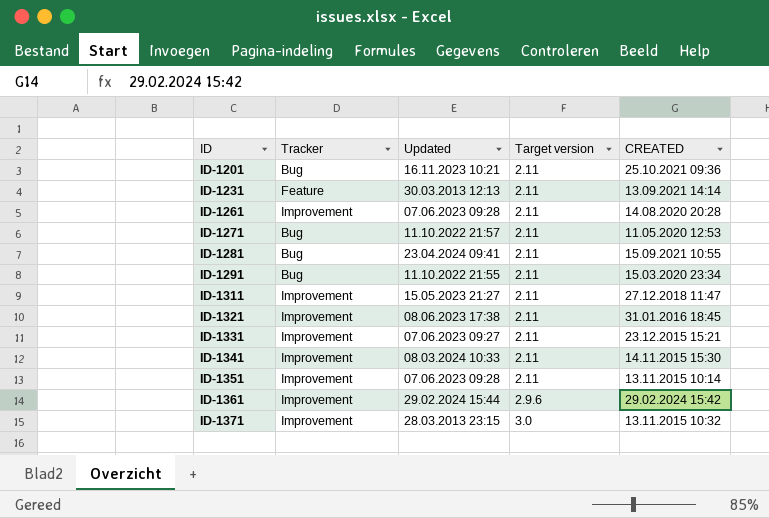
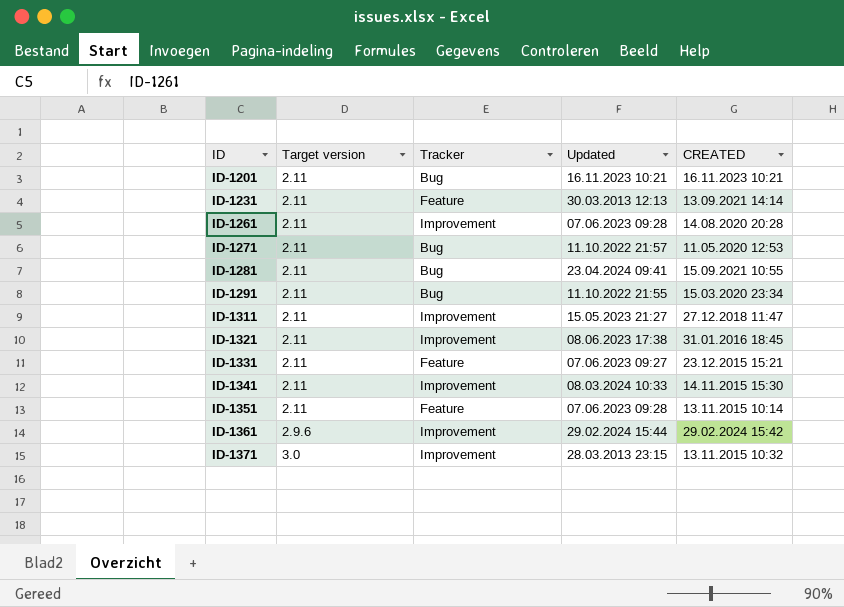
column Target version | position: 4 -> 2
ID-1201 | CREATED: 25.10.2021 09:36 -> 16.11.2023 10:21
ID-1331 | Tracker: Improvement -> Feature
ID-1351 | Tracker: Improvement -> Feature

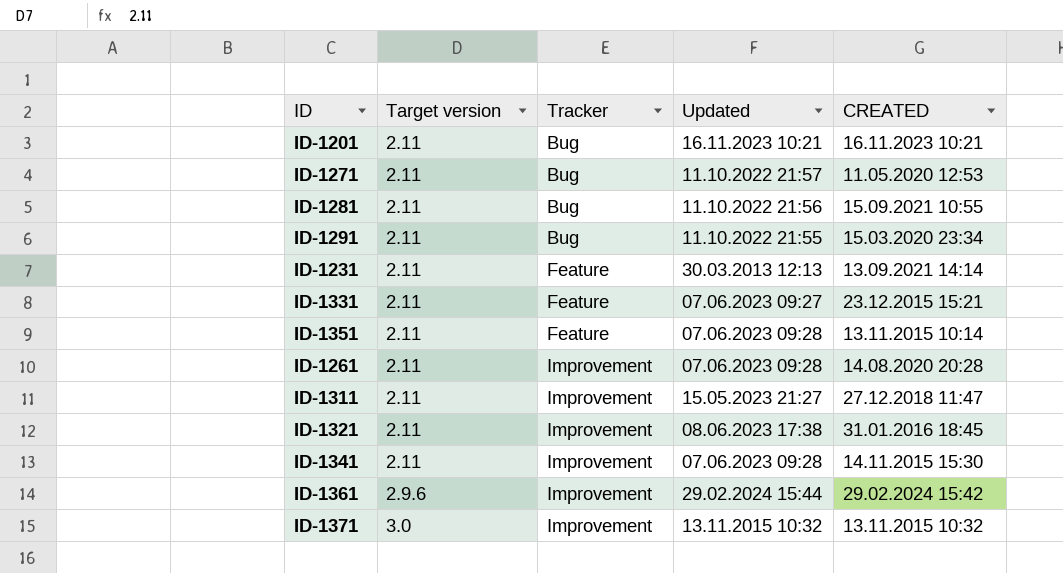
row order: ID ascending -> Tracker ascending
ID-1281 | Updated: 23.04.2024 09:41 -> 11.10.2022 21:56
ID-1341 | Updated: 08.03.2024 10:33 -> 07.06.2023 09:28
ID-1371 | Updated: 28.03.2013 23:15 -> 13.11.2015 10:32

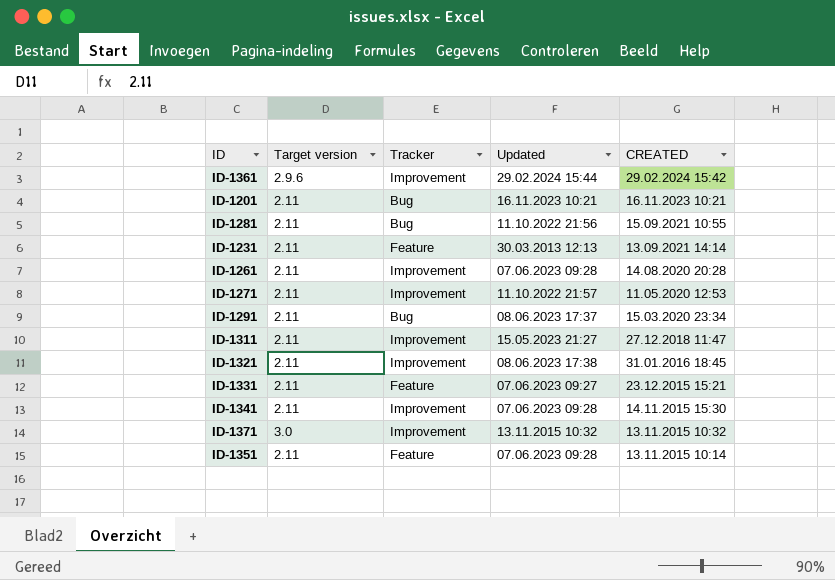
row order: Tracker ascending -> CREATED descending
ID-1271 | Tracker: Bug -> Improvement
ID-1291 | Updated: 11.10.2022 21:55 -> 08.06.2023 17:37

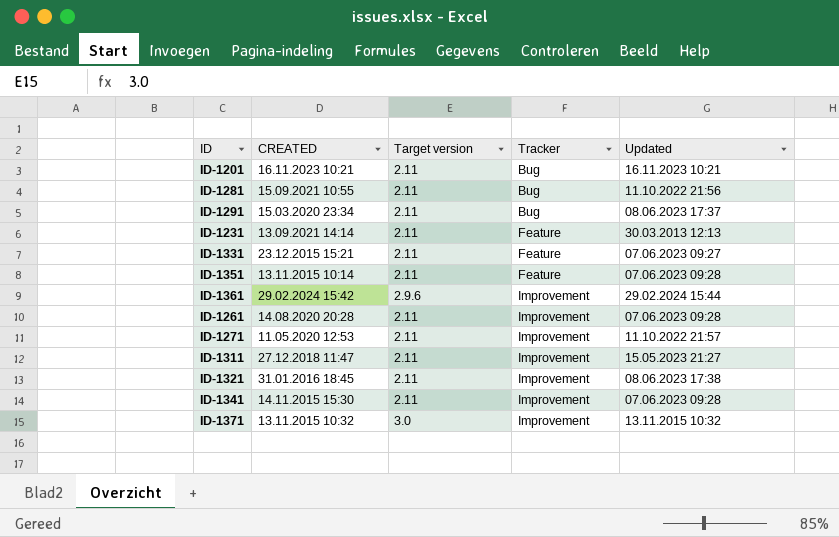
row order: CREATED descending -> Tracker ascending
column CREATED | position: 5 -> 2

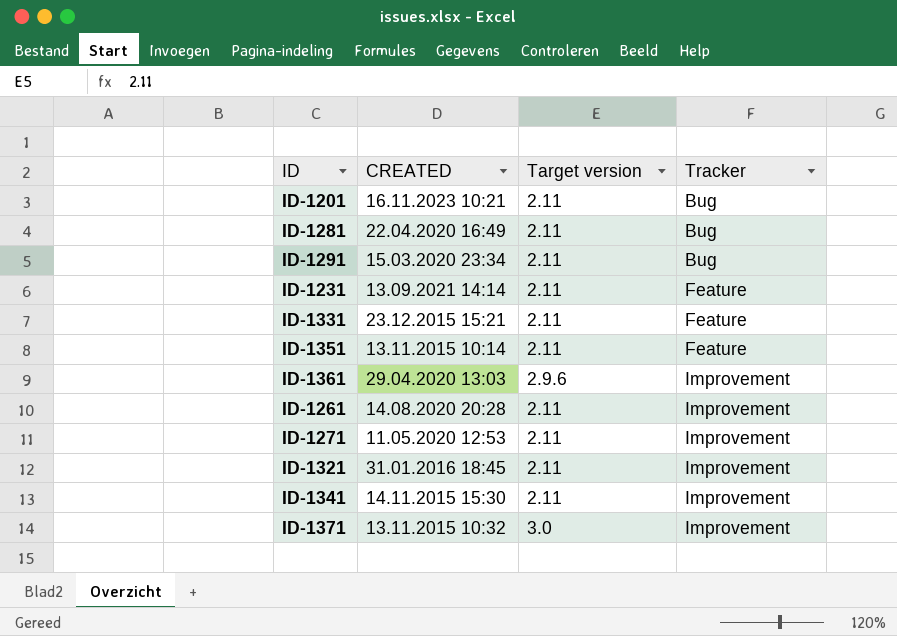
column Updated | position: 5 -> none
row ID-1311: 27.12.2018 11:47 | 2.11 | Improvement | 15.05.2023 21:27 -> none
ID-1281 | CREATED: 15.09.2021 10:55 -> 22.04.2020 16:49
ID-1361 | CREATED: 29.02.2024 15:42 -> 29.04.2020 13:03

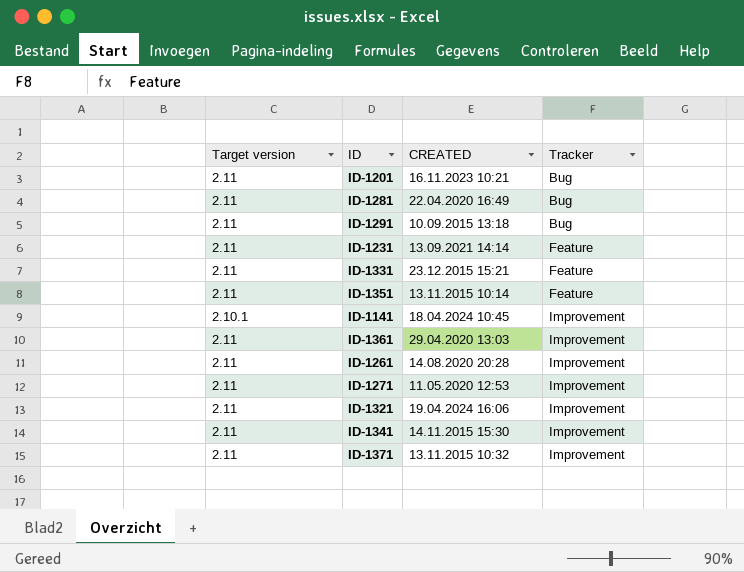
column Target version | position: 3 -> 1
ID-1291 | CREATED: 15.03.2020 23:34 -> 10.09.2015 13:18
row ID-1141: none -> 2.10.1 | 18.04.2024 10:45 | Improvement
ID-1361 | Target version: 2.9.6 -> 2.11
ID-1321 | CREATED: 31.01.2016 18:45 -> 19.04.2024 16:06
ID-1371 | Target version: 3.0 -> 2.11

